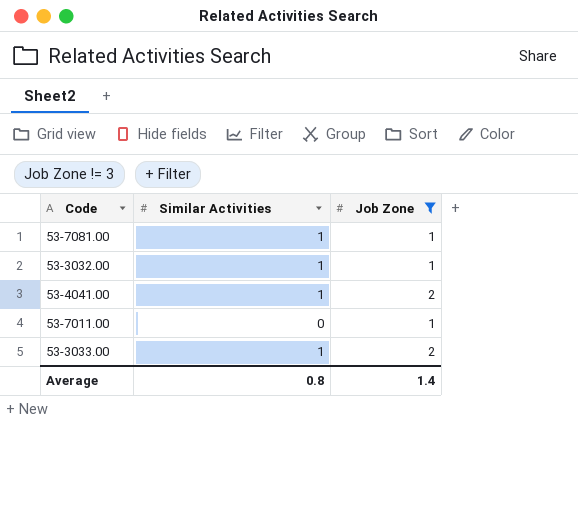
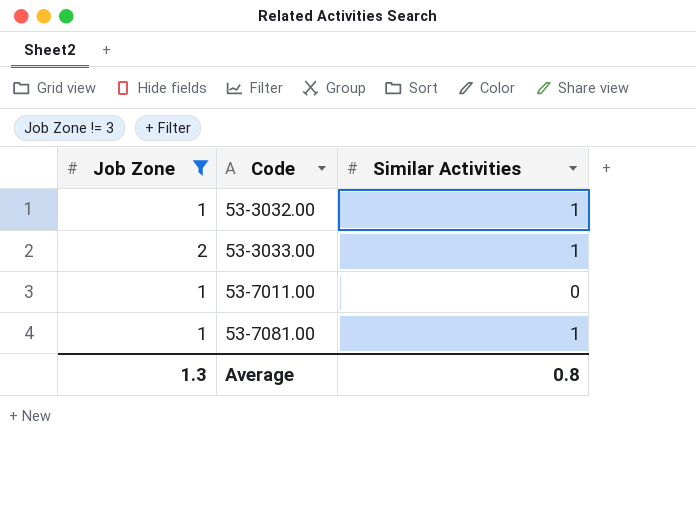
row order: none -> Code ascending
column Job Zone | position: 3 -> 1
row 53-4041.00: 1 | 2 -> none
Average | Job Zone: 1.4 -> 1.3

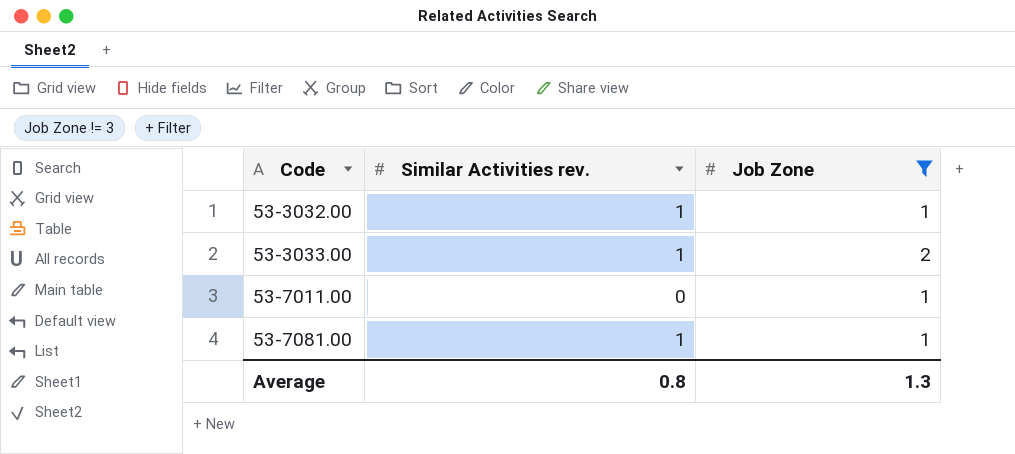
column name: Similar Activities -> Similar Activities rev.
column Job Zone | position: 1 -> 3

